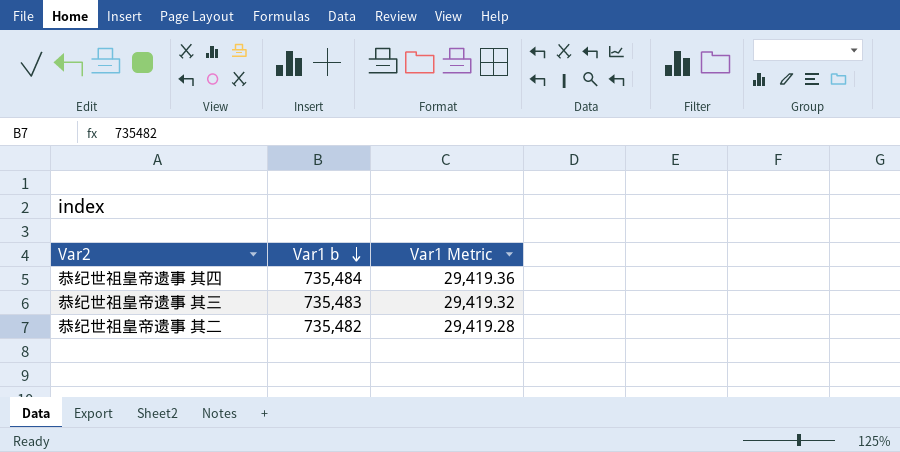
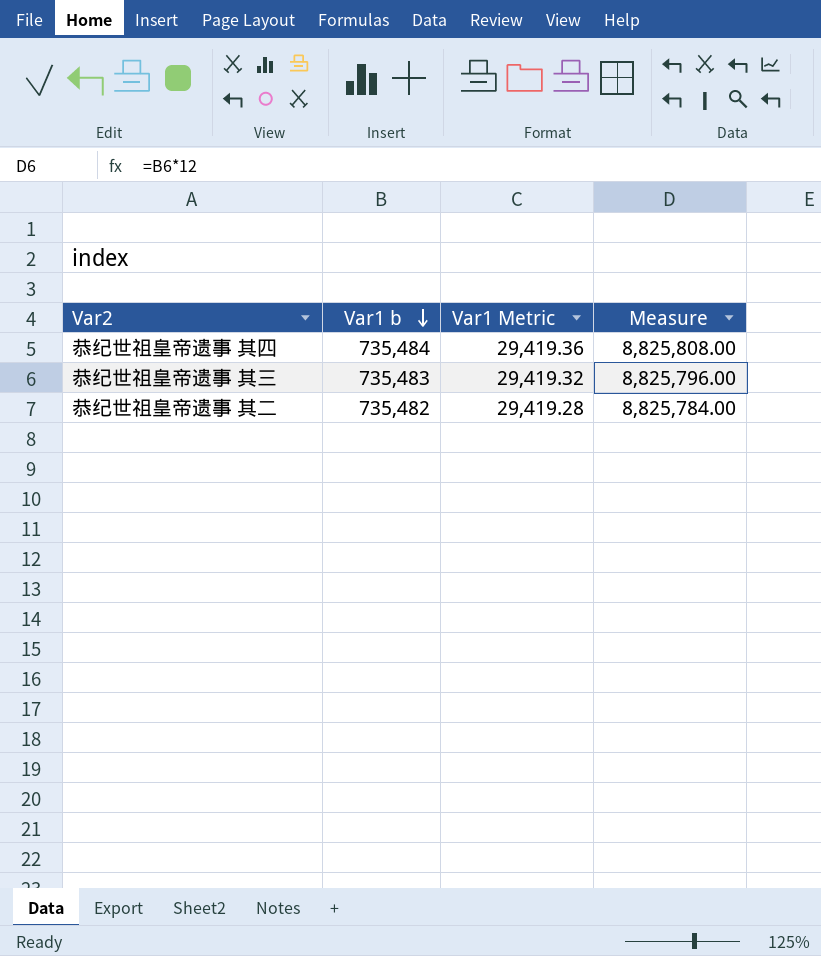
column Measure | formula: none -> [Var1 b] * 12

